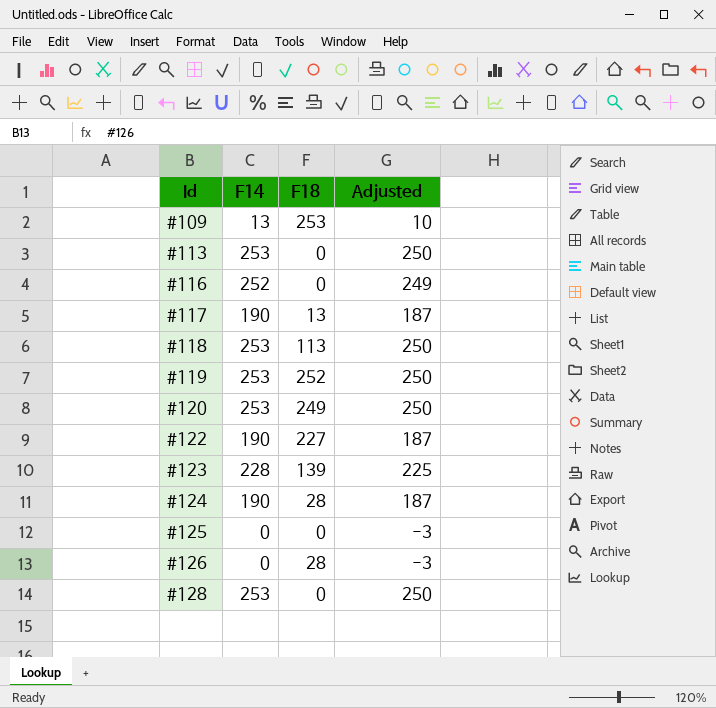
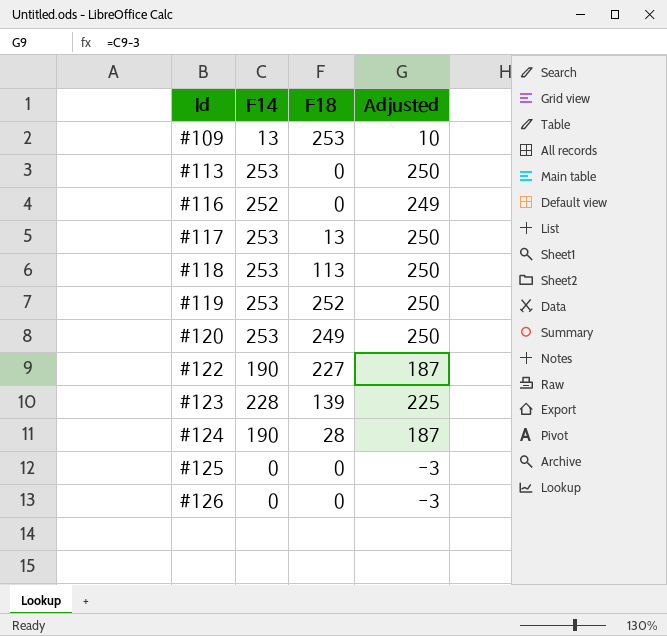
row #128: 253 | 0 | 250 -> none
#117 | F14: 190 -> 253
#117 | Adjusted: 187 -> 250
#126 | F18: 28 -> 0

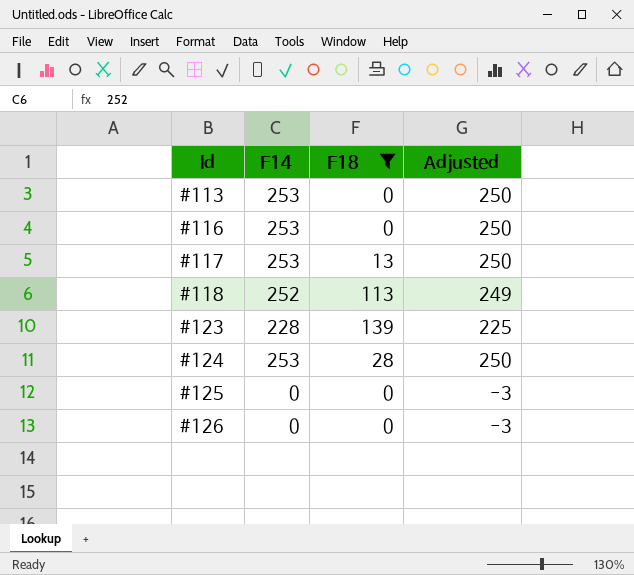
filter: none -> F18 <= 139
#116 | F14: 252 -> 253
#116 | Adjusted: 249 -> 250
#118 | F14: 253 -> 252
#118 | Adjusted: 250 -> 249
#124 | F14: 190 -> 253
#124 | Adjusted: 187 -> 250

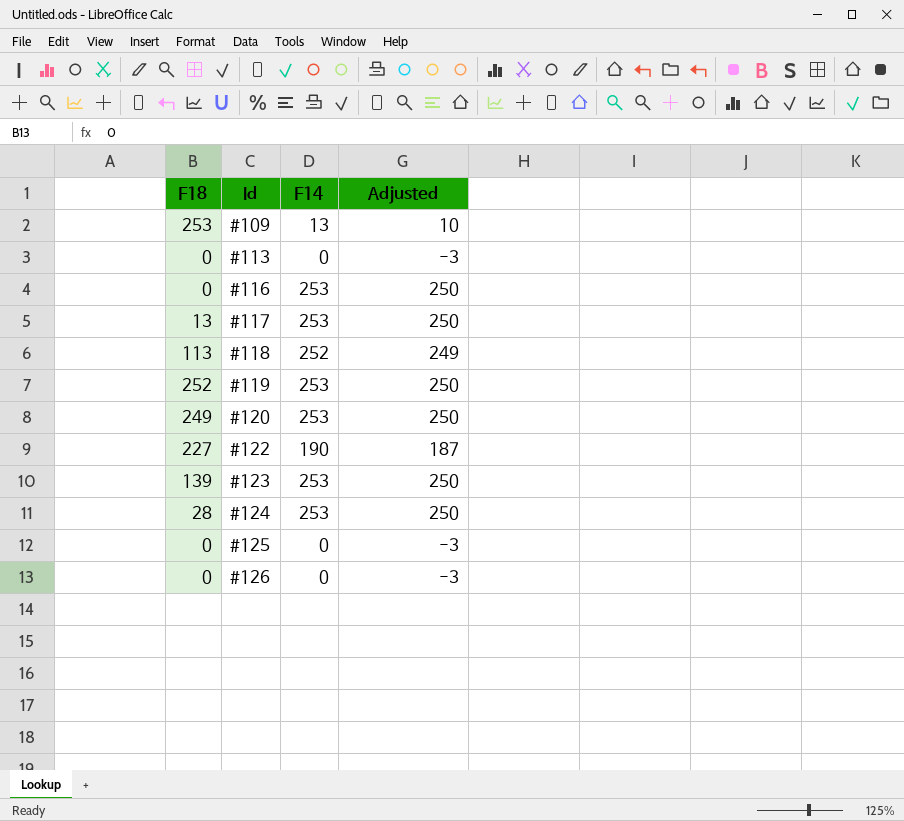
filter: F18 <= 139 -> none
column F18 | position: 3 -> 1
#113 | F14: 253 -> 0
#113 | Adjusted: 250 -> -3
#123 | F14: 228 -> 253
#123 | Adjusted: 225 -> 250

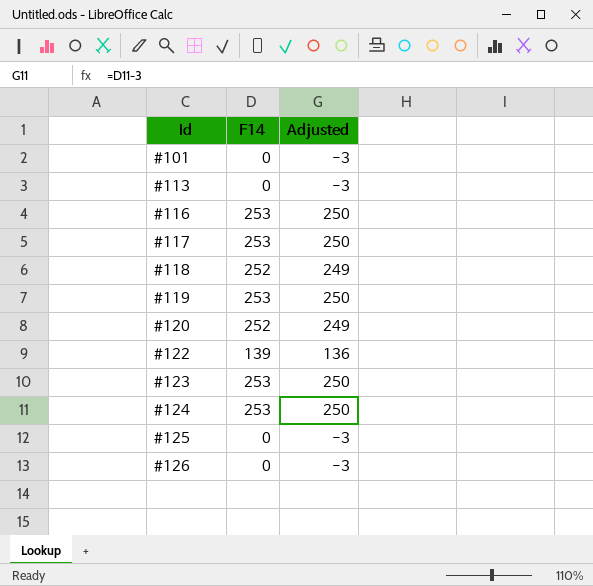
column F18 | position: 1 -> none
row #109: 253 | 13 | 10 -> none
row #101: none -> 0 | -3
#120 | F14: 253 -> 252
#120 | Adjusted: 250 -> 249
#122 | F14: 190 -> 139
#122 | Adjusted: 187 -> 136

